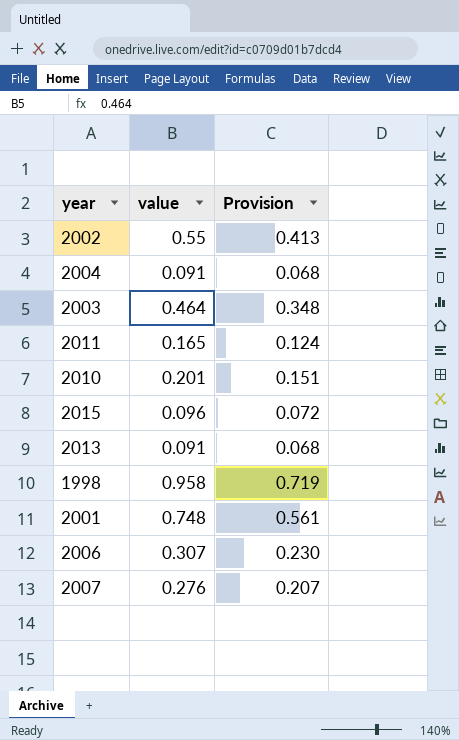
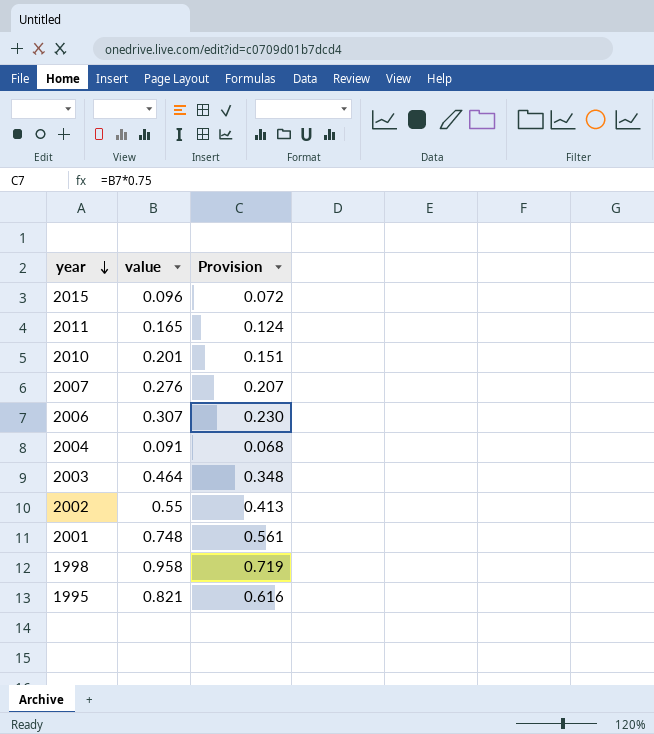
row order: none -> year descending
row 2013: 0.091 | 0.068 -> none
row 1995: none -> 0.821 | 0.616

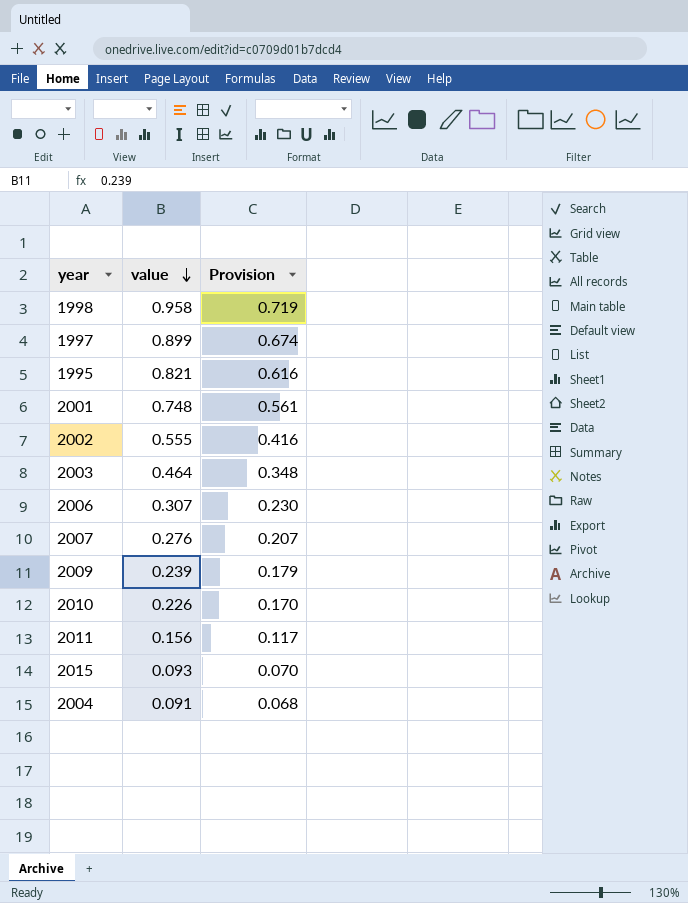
row order: year descending -> value descending
row 1997: none -> 0.899 | 0.674
2002 | value: 0.55 -> 0.555
2002 | Provision: 0.413 -> 0.416
row 2009: none -> 0.239 | 0.179
2010 | value: 0.201 -> 0.226
2010 | Provision: 0.151 -> 0.170
2011 | value: 0.165 -> 0.156
2011 | Provision: 0.124 -> 0.117
2015 | value: 0.096 -> 0.093
2015 | Provision: 0.072 -> 0.070

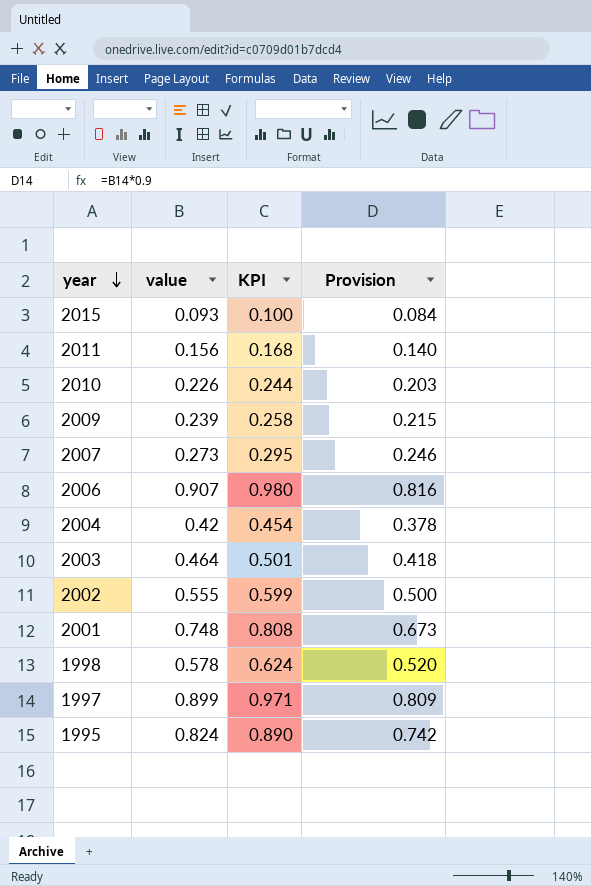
row order: value descending -> year descending
column KPI | formula: none -> [value] * 1.08
column Provision | formula: [value] * 0.75 -> [value] * 0.9
2007 | value: 0.276 -> 0.273
2006 | value: 0.307 -> 0.907
2004 | value: 0.091 -> 0.42
1998 | value: 0.958 -> 0.578
1995 | value: 0.821 -> 0.824

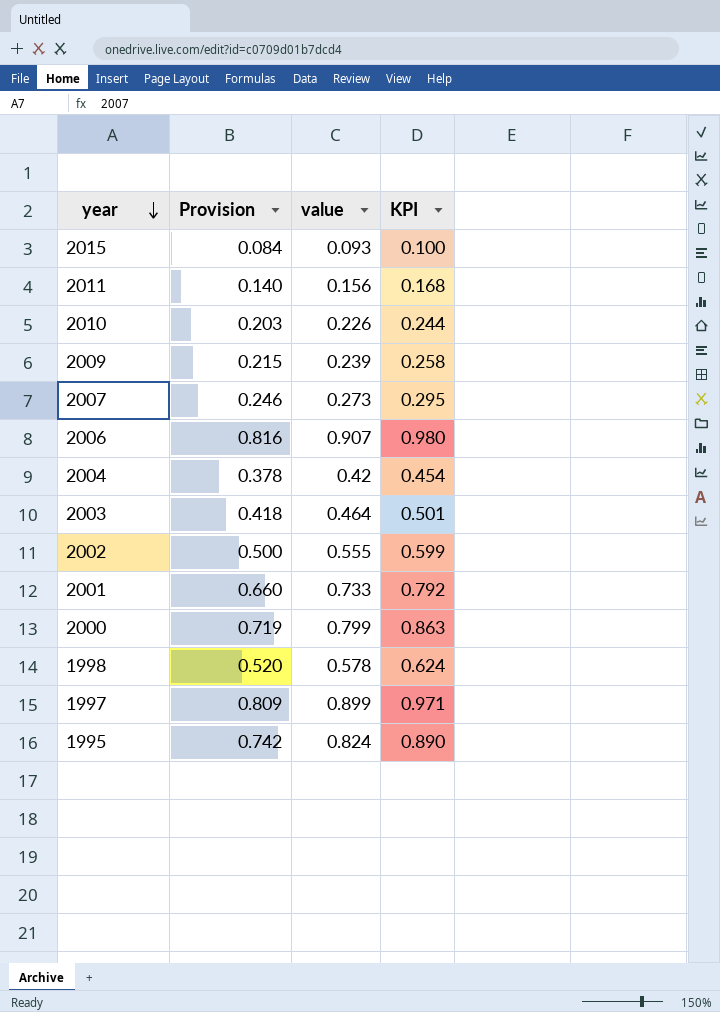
column Provision | position: 4 -> 2
2001 | Provision: 0.673 -> 0.660
2001 | value: 0.748 -> 0.733
2001 | KPI: 0.808 -> 0.792
row 2000: none -> 0.719 | 0.799 | 0.863

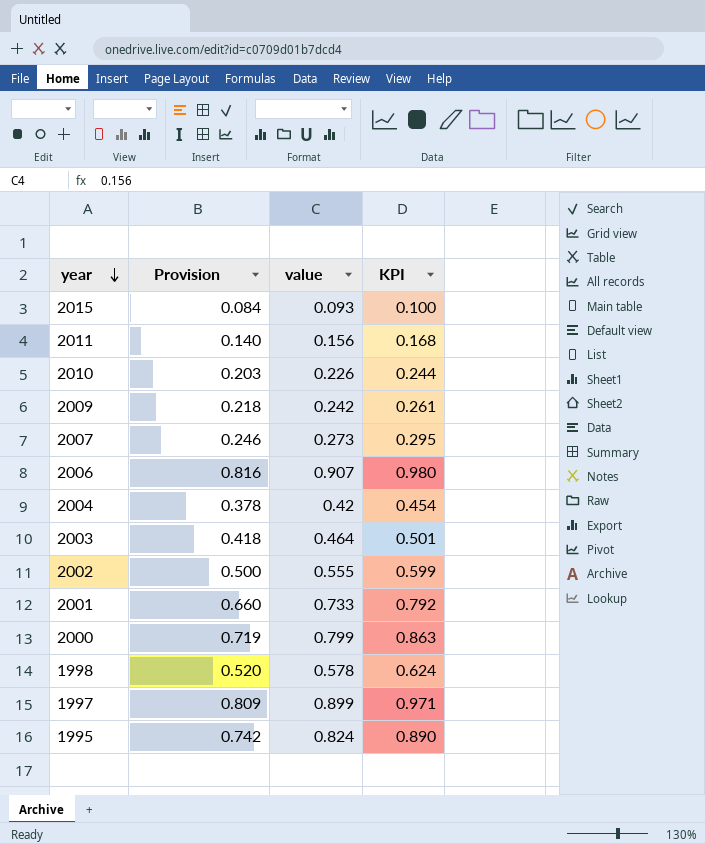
2009 | Provision: 0.215 -> 0.218
2009 | value: 0.239 -> 0.242
2009 | KPI: 0.258 -> 0.261

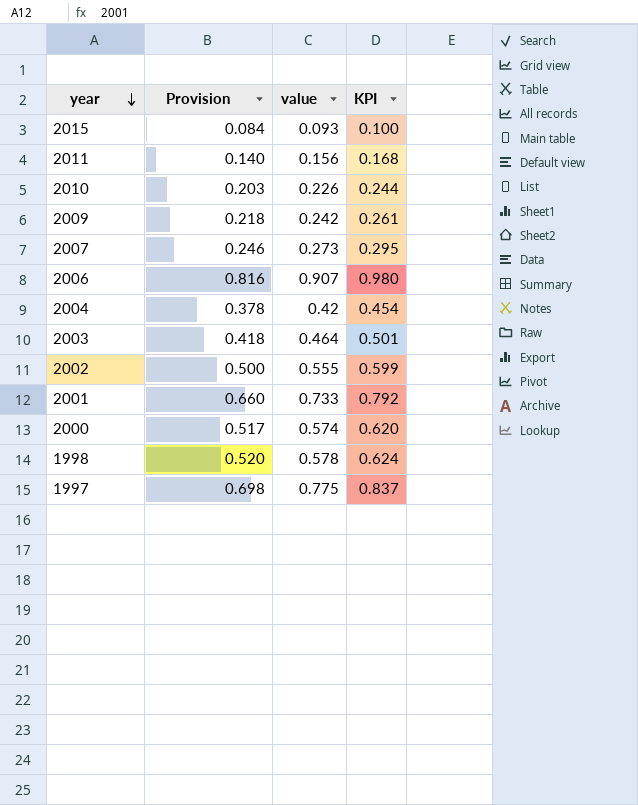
row 1995: 0.742 | 0.824 | 0.890 -> none
2000 | Provision: 0.719 -> 0.517
2000 | value: 0.799 -> 0.574
2000 | KPI: 0.863 -> 0.620
1997 | Provision: 0.809 -> 0.698
1997 | value: 0.899 -> 0.775
1997 | KPI: 0.971 -> 0.837

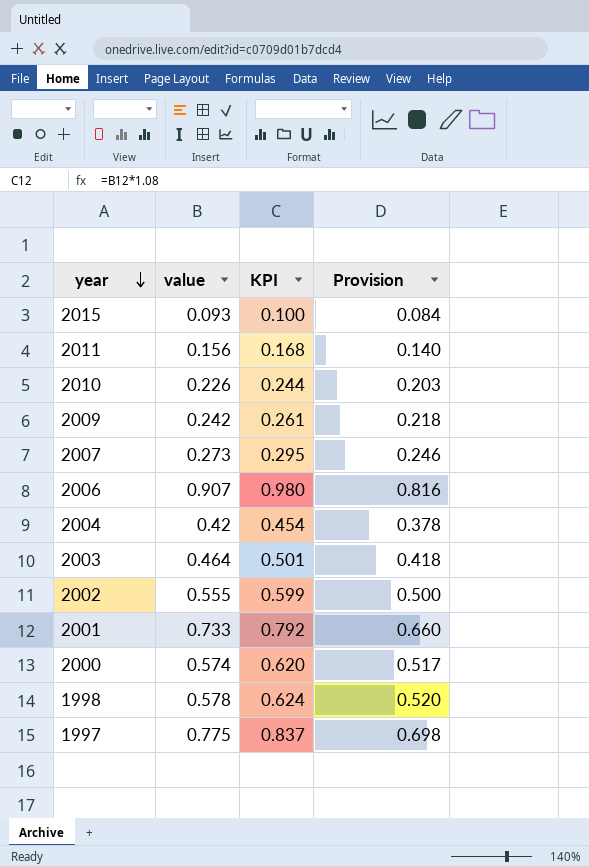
column Provision | position: 2 -> 4

